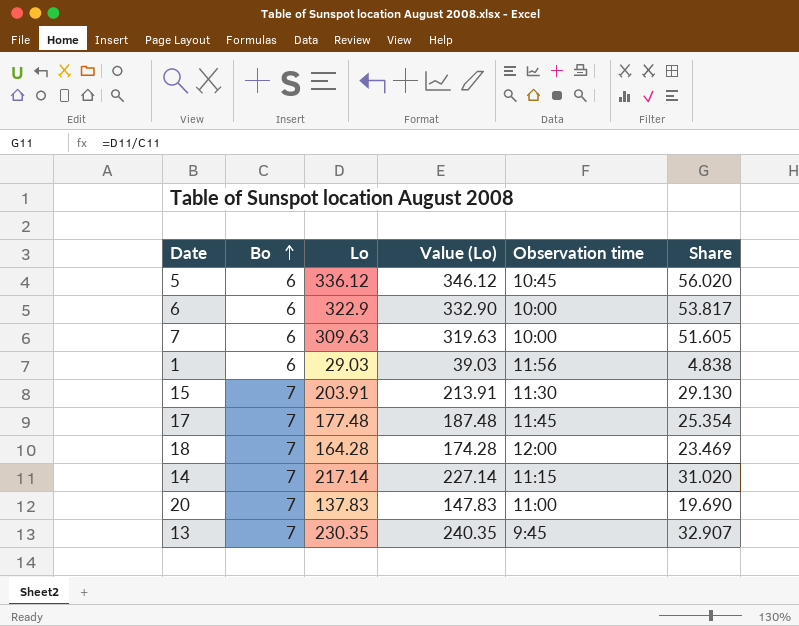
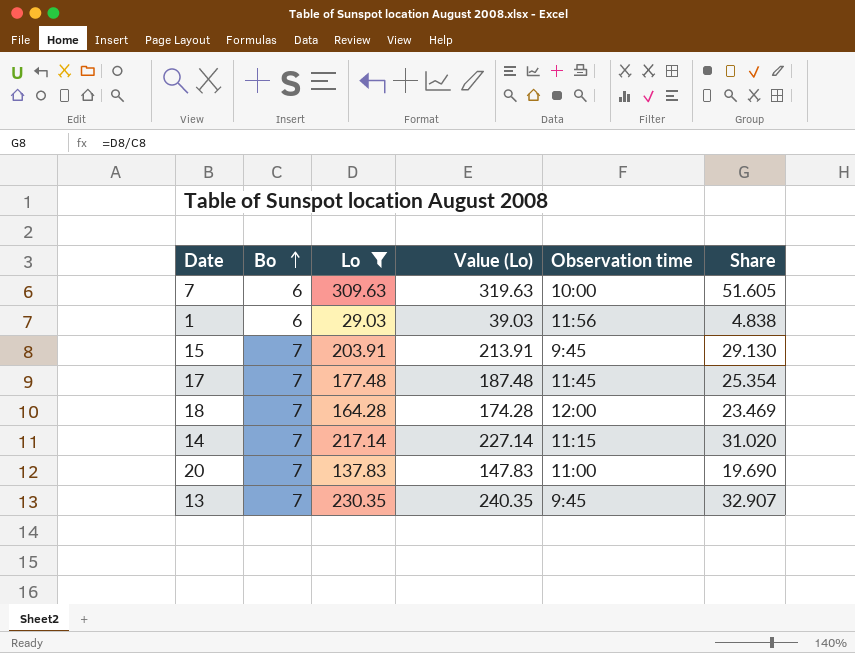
filter: none -> Lo <= 309.63
15 | Observation time: 11:30 -> 9:45

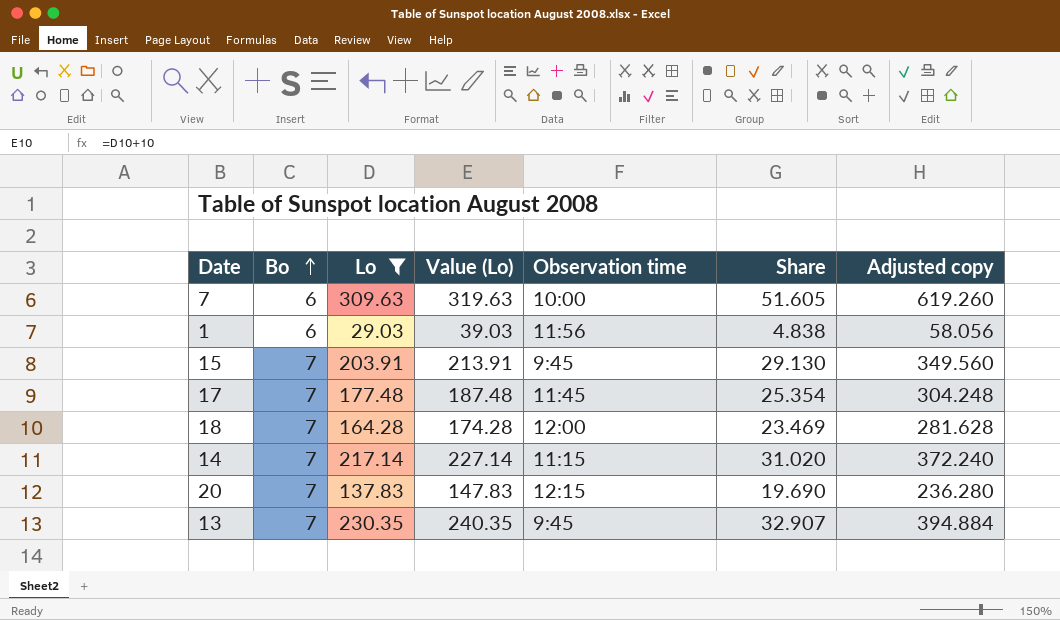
column Adjusted copy | formula: none -> [Share] * 12
20 | Observation time: 11:00 -> 12:15

